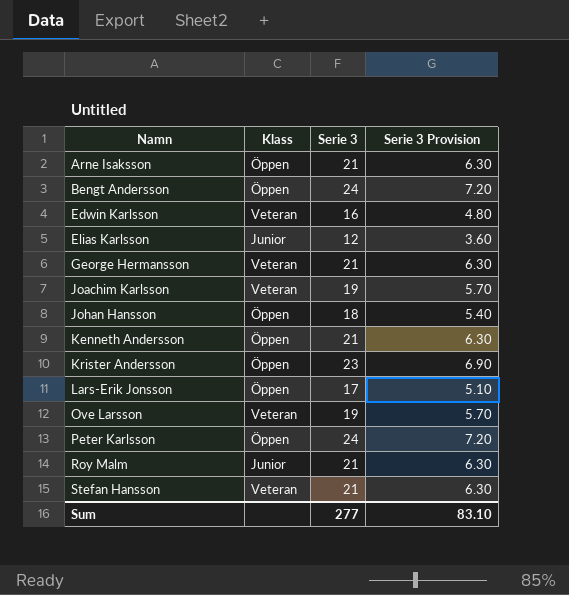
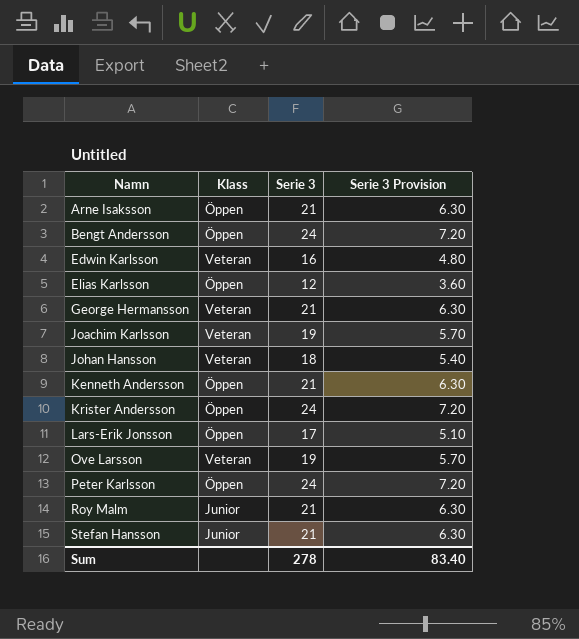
Elias Karlsson | Klass: Junior -> Öppen
Johan Hansson | Klass: Öppen -> Veteran
Krister Andersson | Serie 3: 23 -> 24
Krister Andersson | Serie 3 Provision: 6.90 -> 7.20
Stefan Hansson | Klass: Veteran -> Junior
Sum | Serie 3: 277 -> 278
Sum | Serie 3 Provision: 83.10 -> 83.40

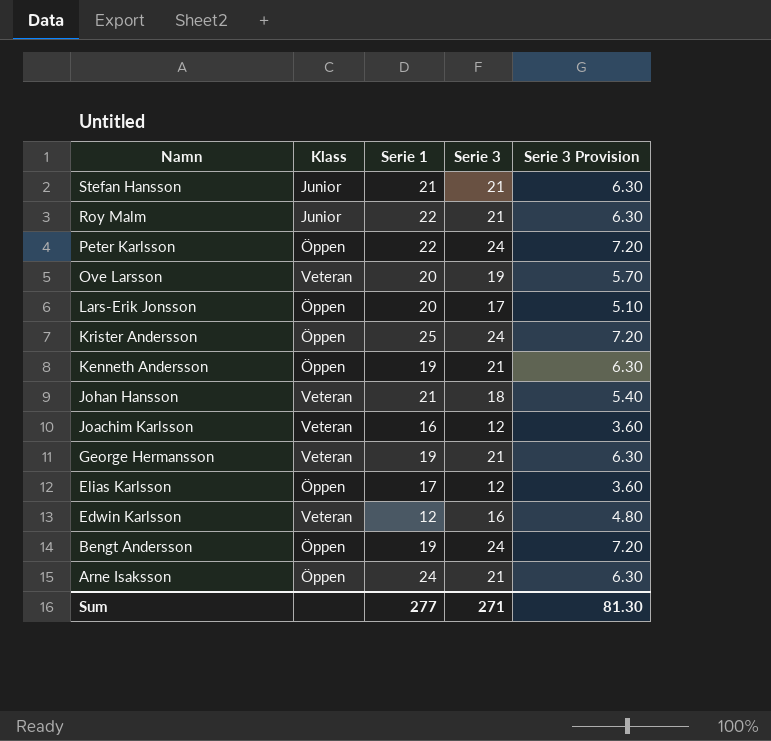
row order: Namn ascending -> Namn descending
column Serie 1 | position: none -> 3
Joachim Karlsson | Serie 3: 19 -> 12
Joachim Karlsson | Serie 3 Provision: 5.70 -> 3.60
Sum | Serie 3: 278 -> 271
Sum | Serie 3 Provision: 83.40 -> 81.30

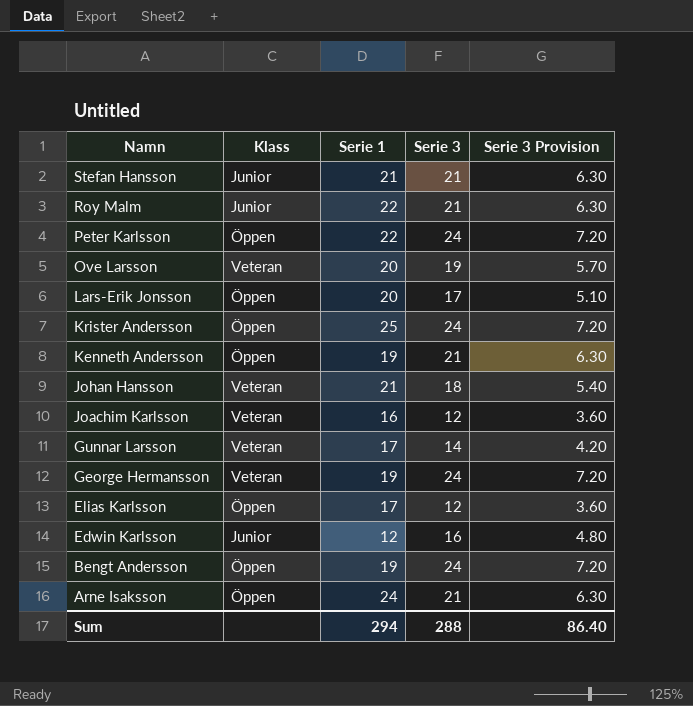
row Gunnar Larsson: none -> Veteran | 17 | 14 | 4.20
George Hermansson | Serie 3: 21 -> 24
George Hermansson | Serie 3 Provision: 6.30 -> 7.20
Edwin Karlsson | Klass: Veteran -> Junior
Sum | Serie 1: 277 -> 294
Sum | Serie 3: 271 -> 288
Sum | Serie 3 Provision: 81.30 -> 86.40

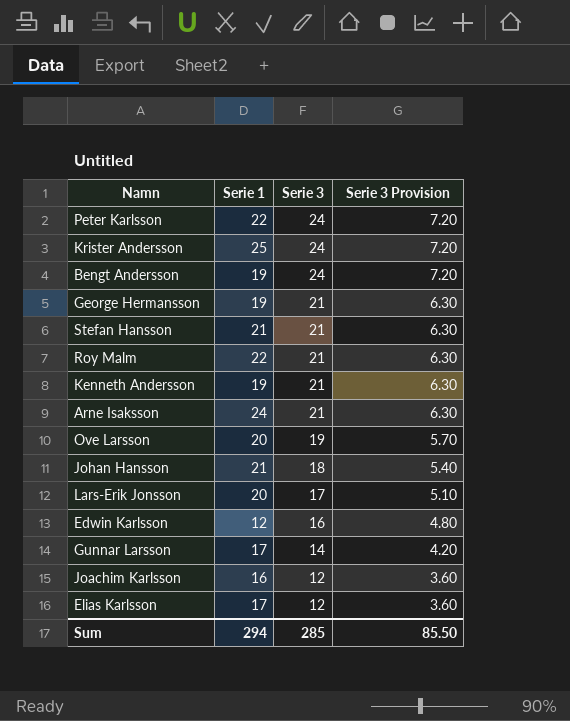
row order: Namn descending -> Serie 3 descending
column Klass | position: 2 -> none
George Hermansson | Serie 3: 24 -> 21
George Hermansson | Serie 3 Provision: 7.20 -> 6.30
Sum | Serie 3: 288 -> 285
Sum | Serie 3 Provision: 86.40 -> 85.50

